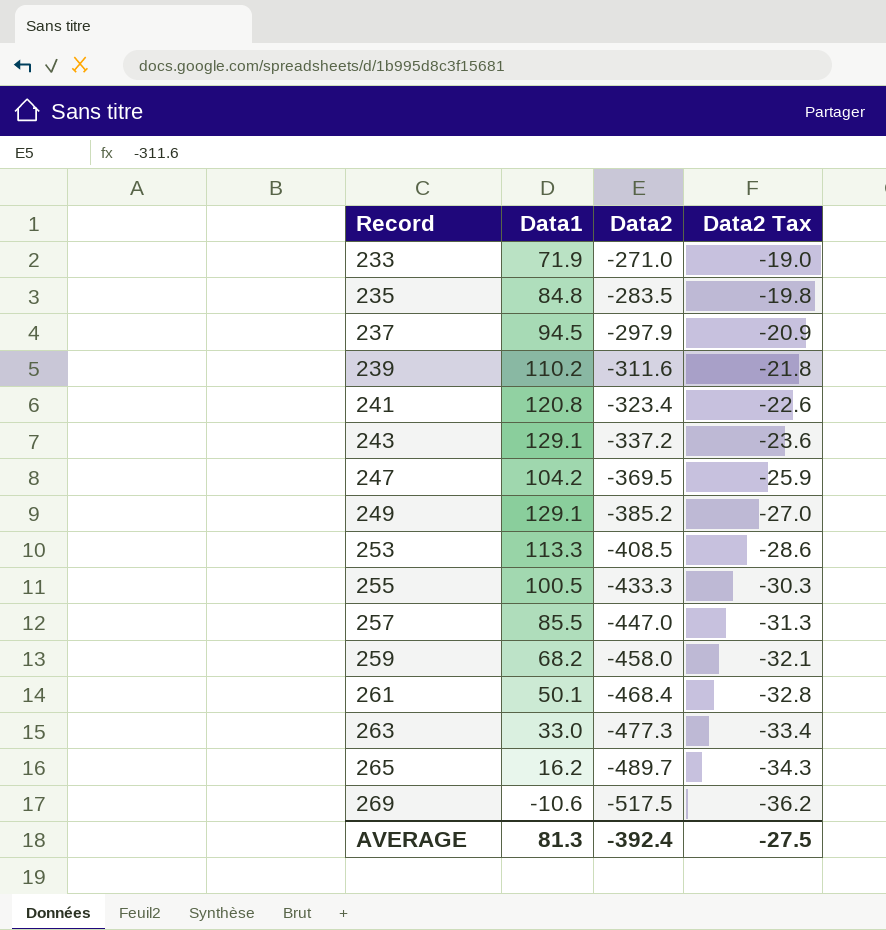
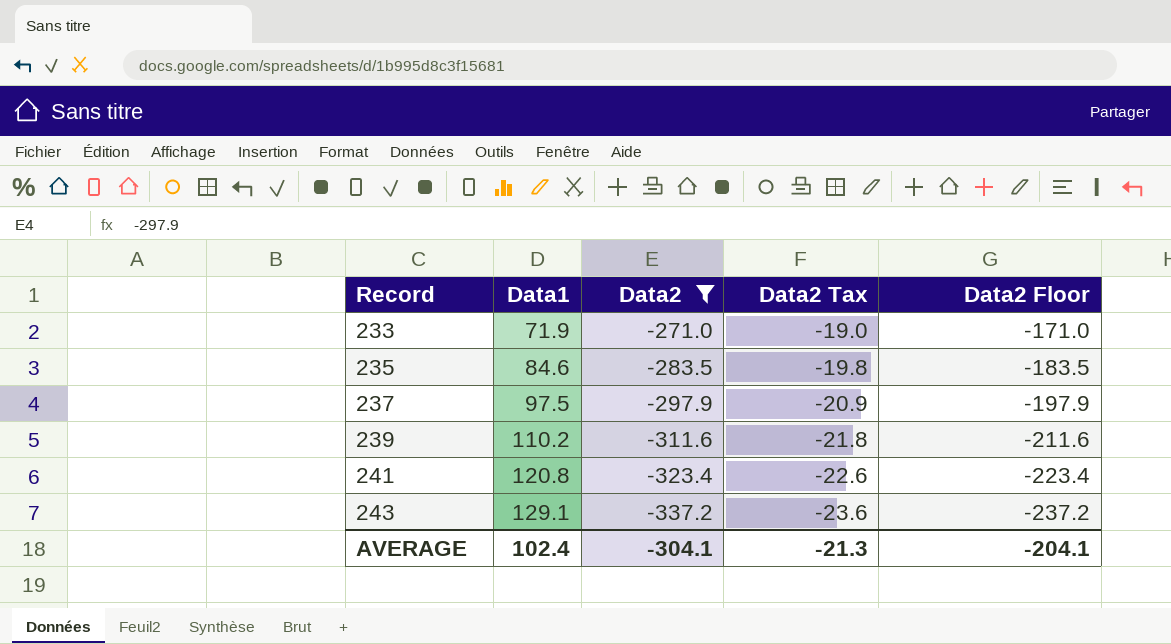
filter: none -> Data2 >= -337.2
column Data2 Floor | formula: none -> [Data2] + 100
235 | Data1: 84.8 -> 84.6
237 | Data1: 94.5 -> 97.5
AVERAGE | Data1: 81.3 -> 102.4
AVERAGE | Data2: -392.4 -> -304.1
AVERAGE | Data2 Tax: -27.5 -> -21.3

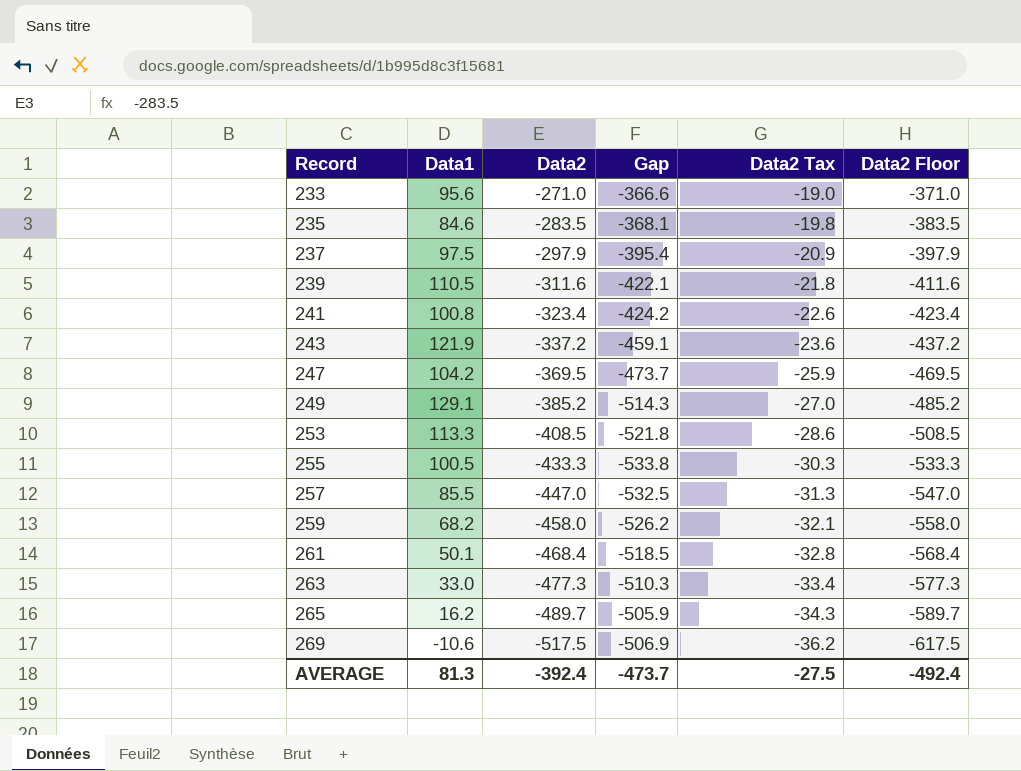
filter: Data2 >= -337.2 -> none
column Gap | formula: none -> [Data2] - [Data1]
column Data2 Floor | formula: [Data2] + 100 -> [Data2] - 100
233 | Data1: 71.9 -> 95.6
239 | Data1: 110.2 -> 110.5
241 | Data1: 120.8 -> 100.8
243 | Data1: 129.1 -> 121.9
AVERAGE | Data1: 102.4 -> 81.3
AVERAGE | Data2: -304.1 -> -392.4
AVERAGE | Data2 Tax: -21.3 -> -27.5
AVERAGE | Data2 Floor: -204.1 -> -492.4

